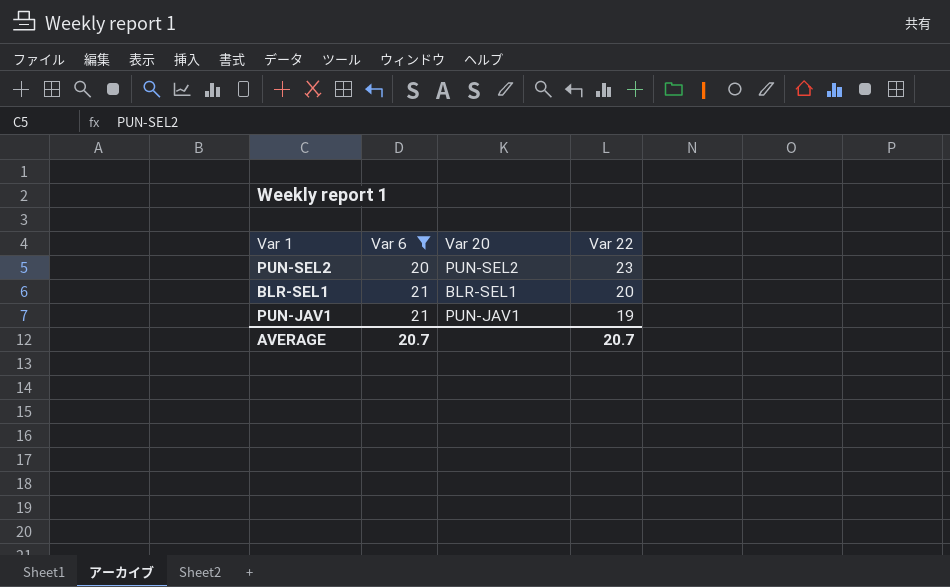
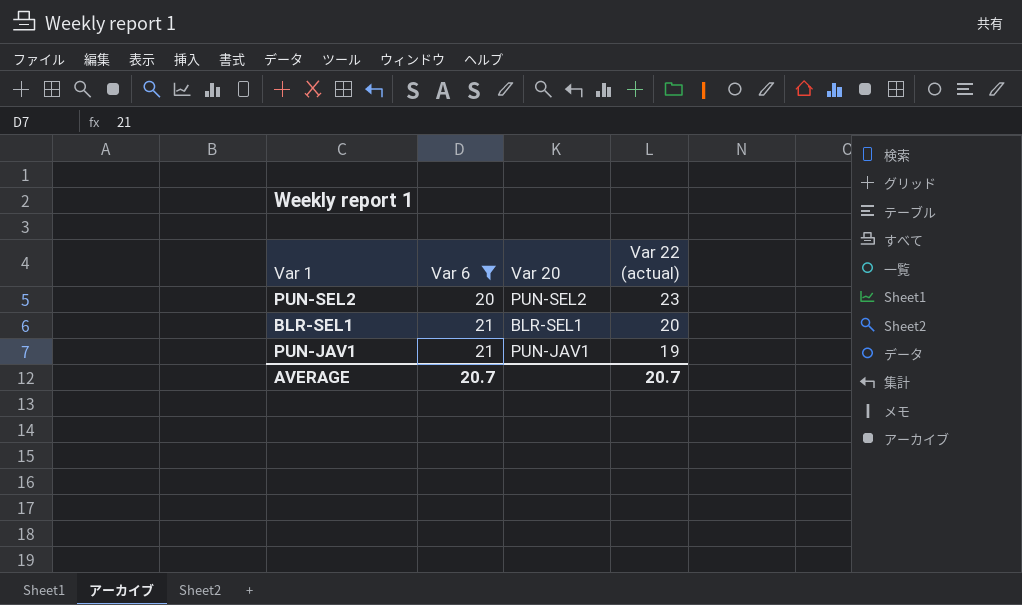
column name: Var 22 -> Var 22 (actual)

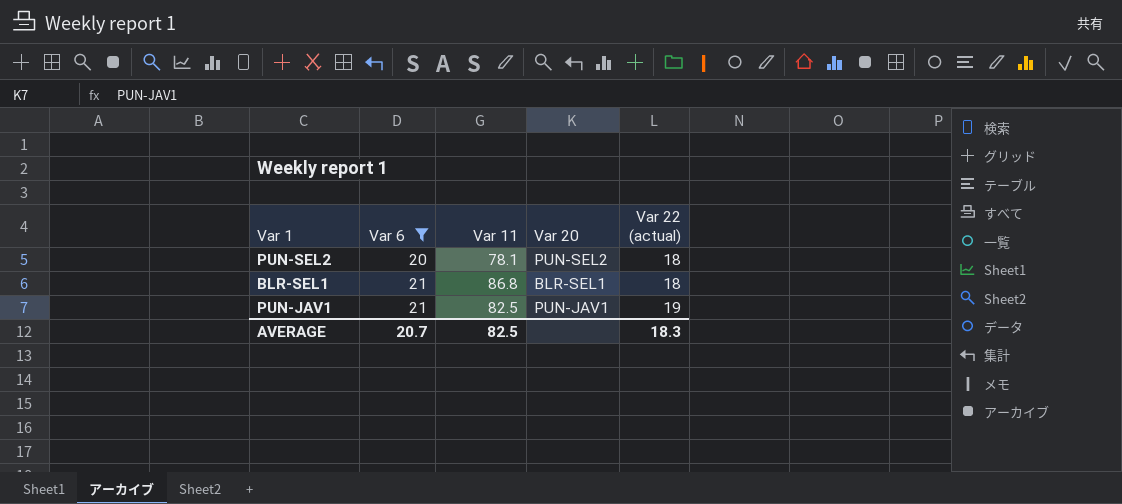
column Var 11 | position: none -> 3
PUN-SEL2 | Var 22 (actual): 23 -> 18
BLR-SEL1 | Var 22 (actual): 20 -> 18
AVERAGE | Var 22 (actual): 20.7 -> 18.3

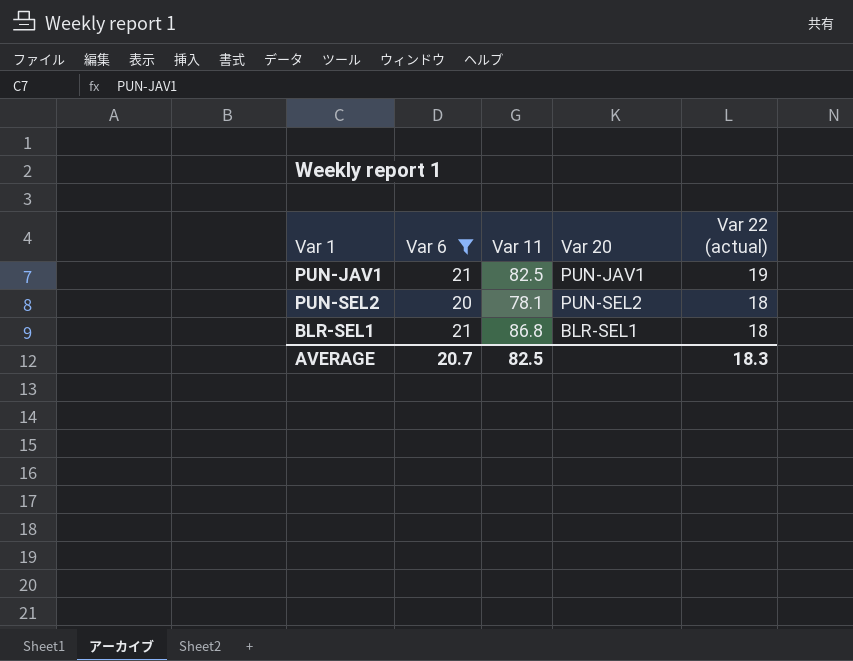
row order: Var 6 ascending -> Var 22 (actual) descending

